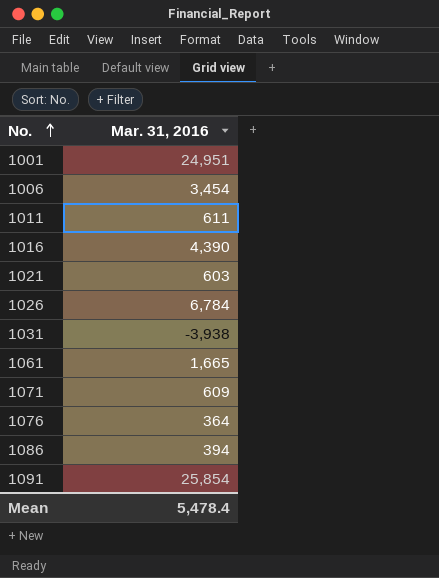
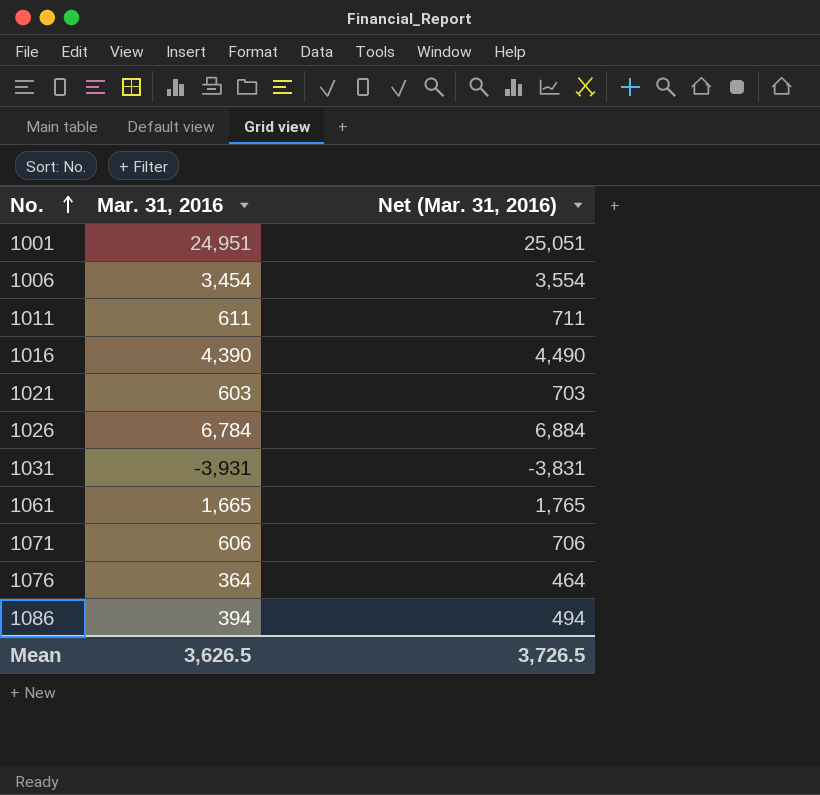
column Net (Mar. 31, 2016) | formula: none -> [Mar. 31, 2016] + 100
row 1091: 25,854 -> none
1031 | Mar. 31, 2016: -3,938 -> -3,931
1071 | Mar. 31, 2016: 609 -> 606
Mean | Mar. 31, 2016: 5,478.4 -> 3,626.5

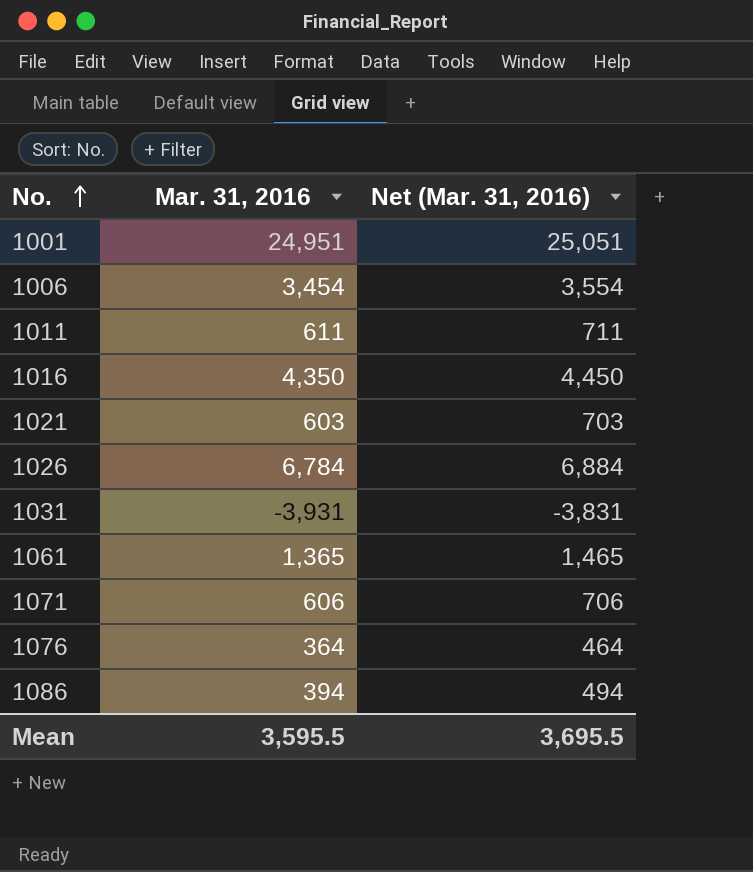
1016 | Mar. 31, 2016: 4,390 -> 4,350
1016 | Net (Mar. 31, 2016): 4,490 -> 4,450
1061 | Mar. 31, 2016: 1,665 -> 1,365
1061 | Net (Mar. 31, 2016): 1,765 -> 1,465
Mean | Mar. 31, 2016: 3,626.5 -> 3,595.5
Mean | Net (Mar. 31, 2016): 3,726.5 -> 3,695.5

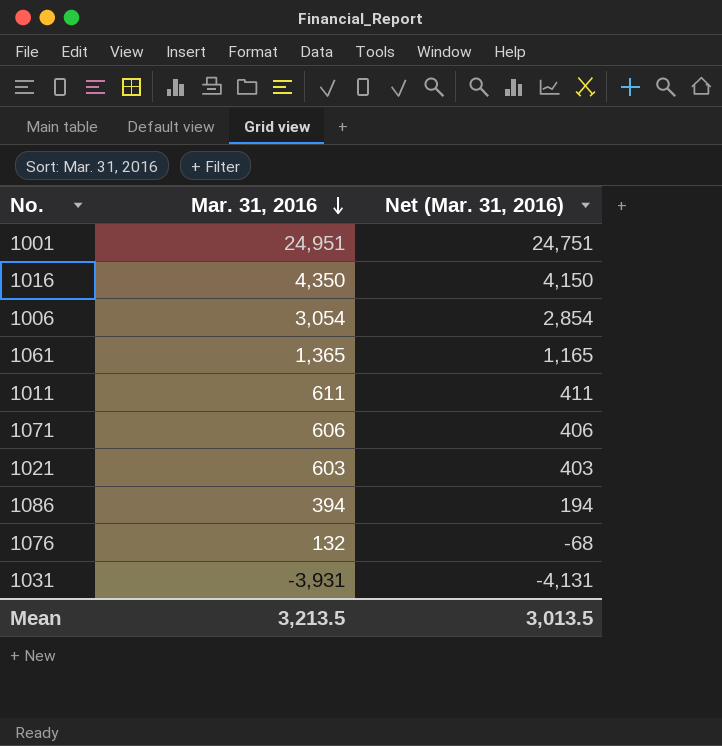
row order: No. ascending -> Mar. 31, 2016 descending
column Net (Mar. 31, 2016) | formula: [Mar. 31, 2016] + 100 -> [Mar. 31, 2016] - 200
row 1026: 6,784 | 6,884 -> none
1006 | Mar. 31, 2016: 3,454 -> 3,054
1076 | Mar. 31, 2016: 364 -> 132
Mean | Mar. 31, 2016: 3,595.5 -> 3,213.5
Mean | Net (Mar. 31, 2016): 3,695.5 -> 3,013.5

